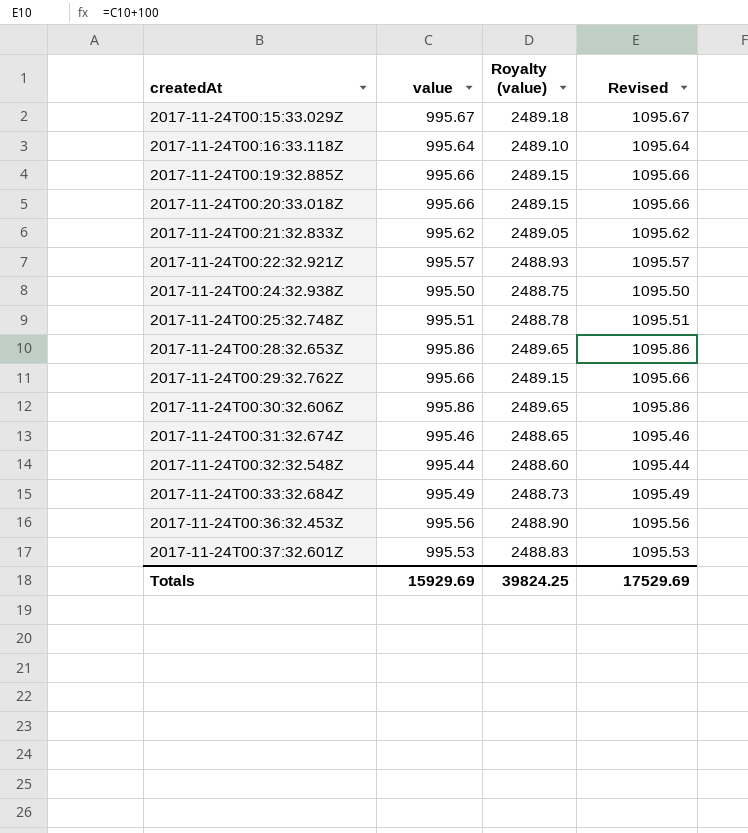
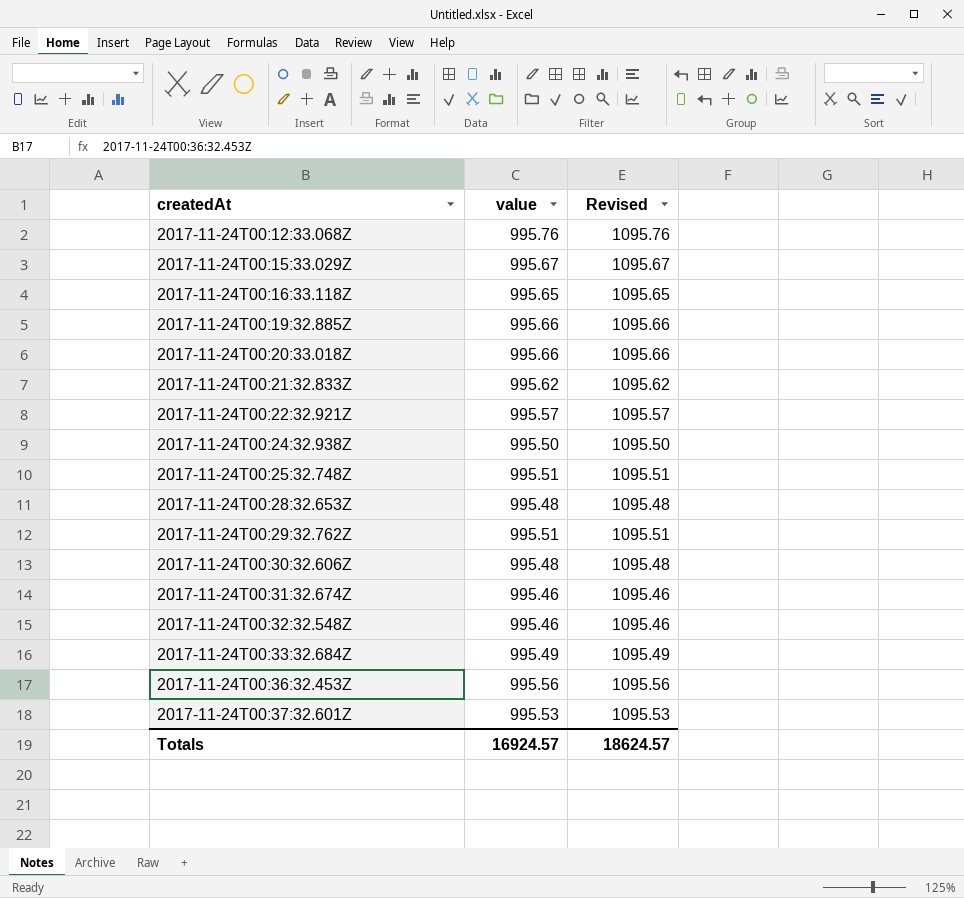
column Royalty (value) | formula: [value] * 2.5 -> none
row 2017-11-24T00:12:33.068Z: none -> 995.76 | 1095.76
2017-11-24T00:16:33.118Z | value: 995.64 -> 995.65
2017-11-24T00:16:33.118Z | Revised: 1095.64 -> 1095.65
2017-11-24T00:28:32.653Z | value: 995.86 -> 995.48
2017-11-24T00:28:32.653Z | Revised: 1095.86 -> 1095.48
2017-11-24T00:29:32.762Z | value: 995.66 -> 995.51
2017-11-24T00:29:32.762Z | Revised: 1095.66 -> 1095.51
2017-11-24T00:30:32.606Z | value: 995.86 -> 995.48
2017-11-24T00:30:32.606Z | Revised: 1095.86 -> 1095.48
2017-11-24T00:32:32.548Z | value: 995.44 -> 995.46
2017-11-24T00:32:32.548Z | Revised: 1095.44 -> 1095.46
Totals | value: 15929.69 -> 16924.57
Totals | Revised: 17529.69 -> 18624.57

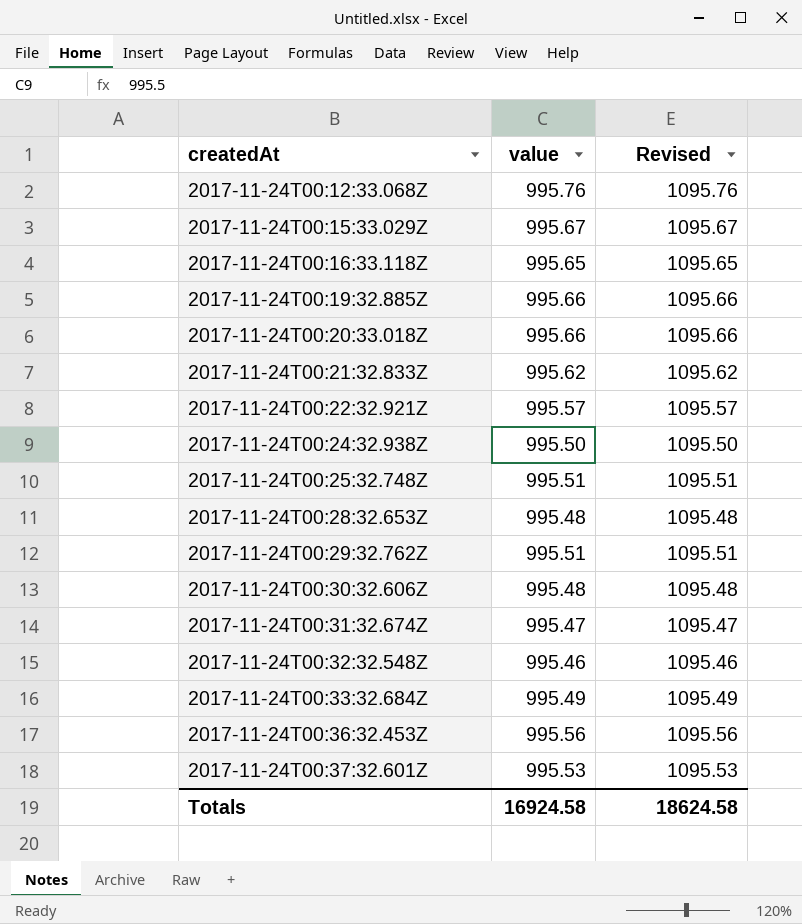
2017-11-24T00:31:32.674Z | value: 995.46 -> 995.47
2017-11-24T00:31:32.674Z | Revised: 1095.46 -> 1095.47
Totals | value: 16924.57 -> 16924.58
Totals | Revised: 18624.57 -> 18624.58

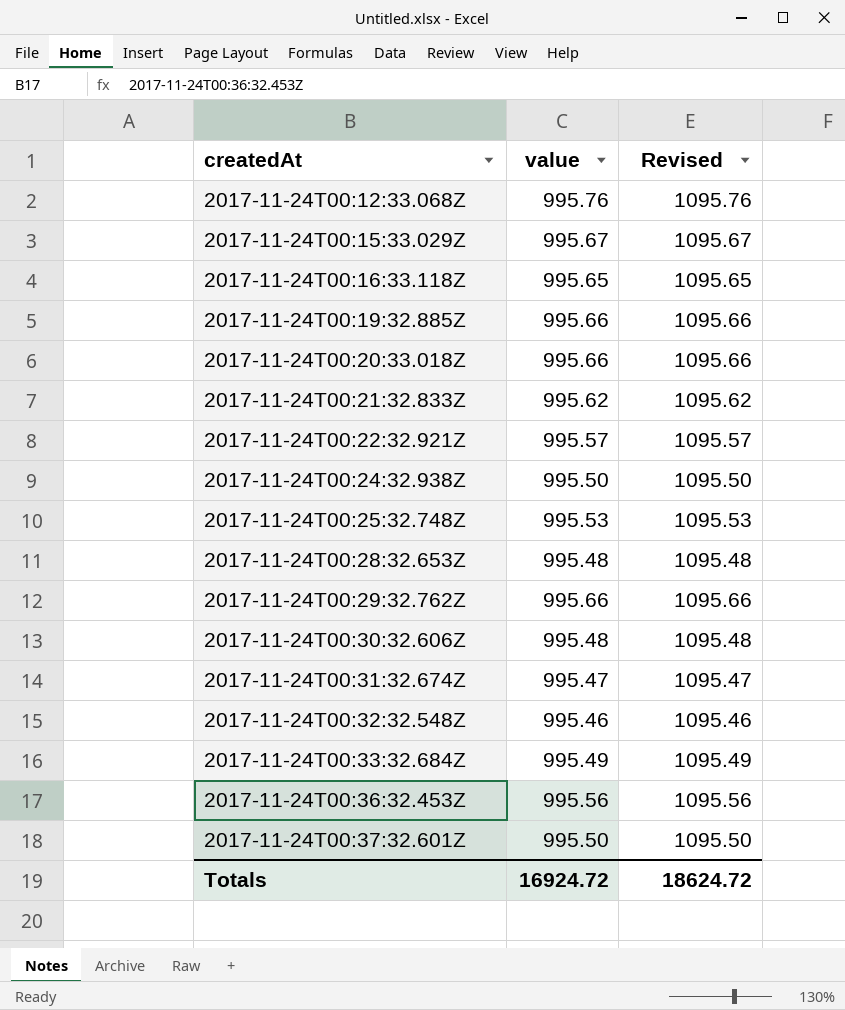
2017-11-24T00:25:32.748Z | value: 995.51 -> 995.53
2017-11-24T00:25:32.748Z | Revised: 1095.51 -> 1095.53
2017-11-24T00:29:32.762Z | value: 995.51 -> 995.66
2017-11-24T00:29:32.762Z | Revised: 1095.51 -> 1095.66
2017-11-24T00:37:32.601Z | value: 995.53 -> 995.50
2017-11-24T00:37:32.601Z | Revised: 1095.53 -> 1095.50
Totals | value: 16924.58 -> 16924.72
Totals | Revised: 18624.58 -> 18624.72

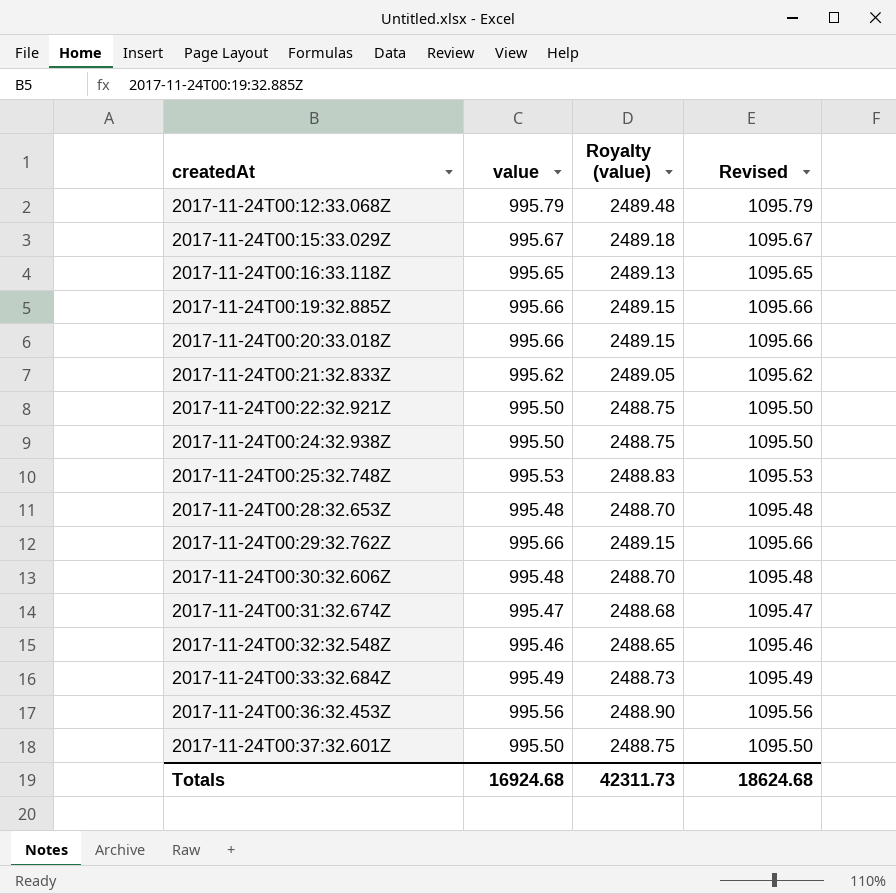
column Royalty (value) | formula: none -> [value] * 2.5
2017-11-24T00:12:33.068Z | value: 995.76 -> 995.79
2017-11-24T00:12:33.068Z | Revised: 1095.76 -> 1095.79
2017-11-24T00:22:32.921Z | value: 995.57 -> 995.50
2017-11-24T00:22:32.921Z | Revised: 1095.57 -> 1095.50
Totals | value: 16924.72 -> 16924.68
Totals | Revised: 18624.72 -> 18624.68

